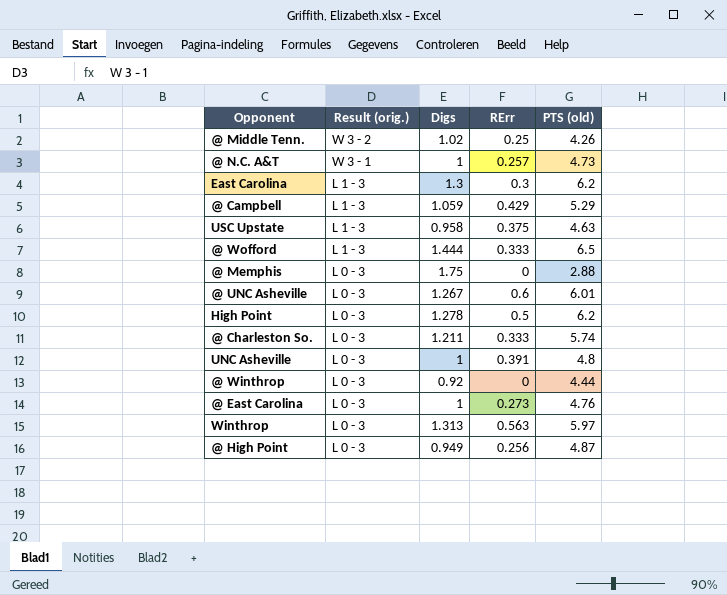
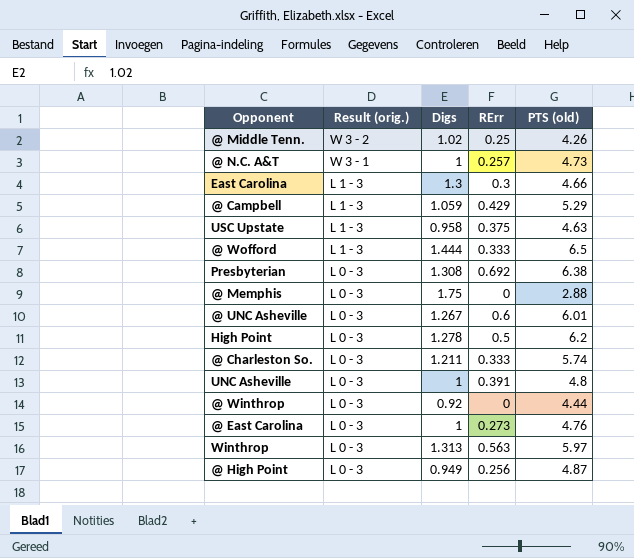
East Carolina | PTS (old): 6.2 -> 4.66
row Presbyterian: none -> L 0 - 3 | 1.308 | 0.692 | 6.38

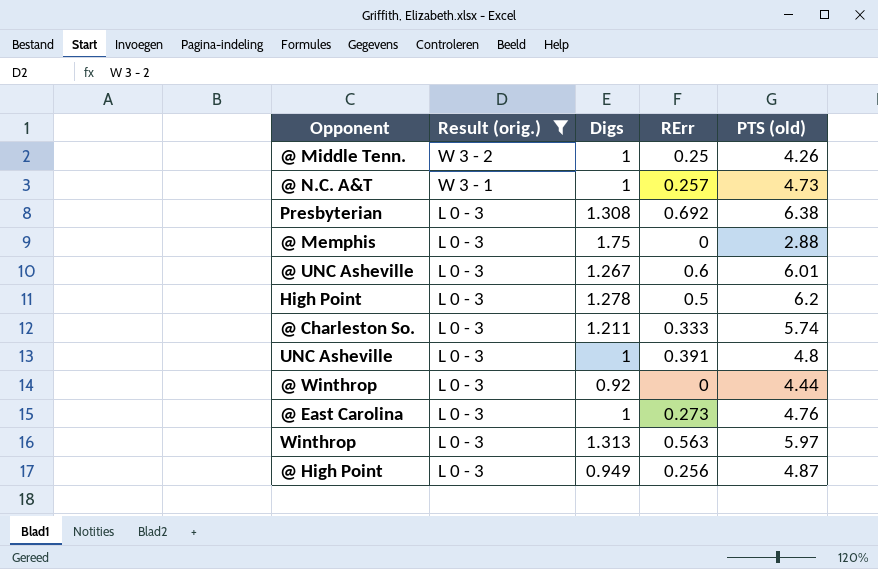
filter: none -> Result (orig.) != L 1 - 3
@ Middle Tenn. | Digs: 1.02 -> 1

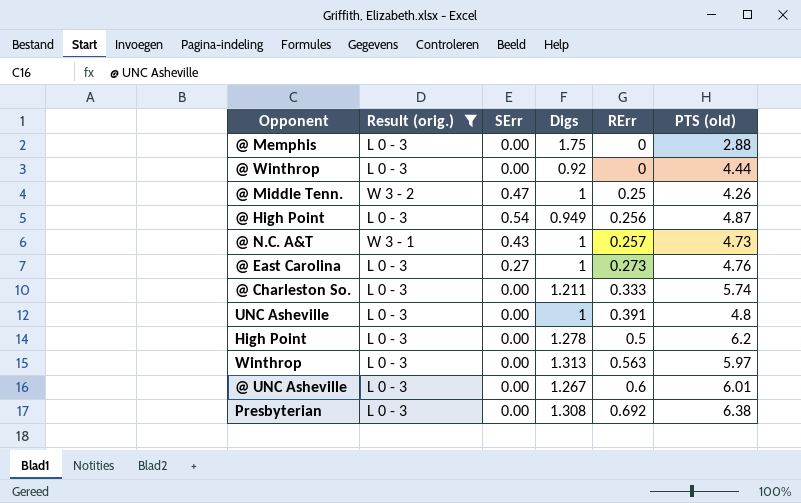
row order: Result (orig.) descending -> RErr ascending
column SErr | position: none -> 3

